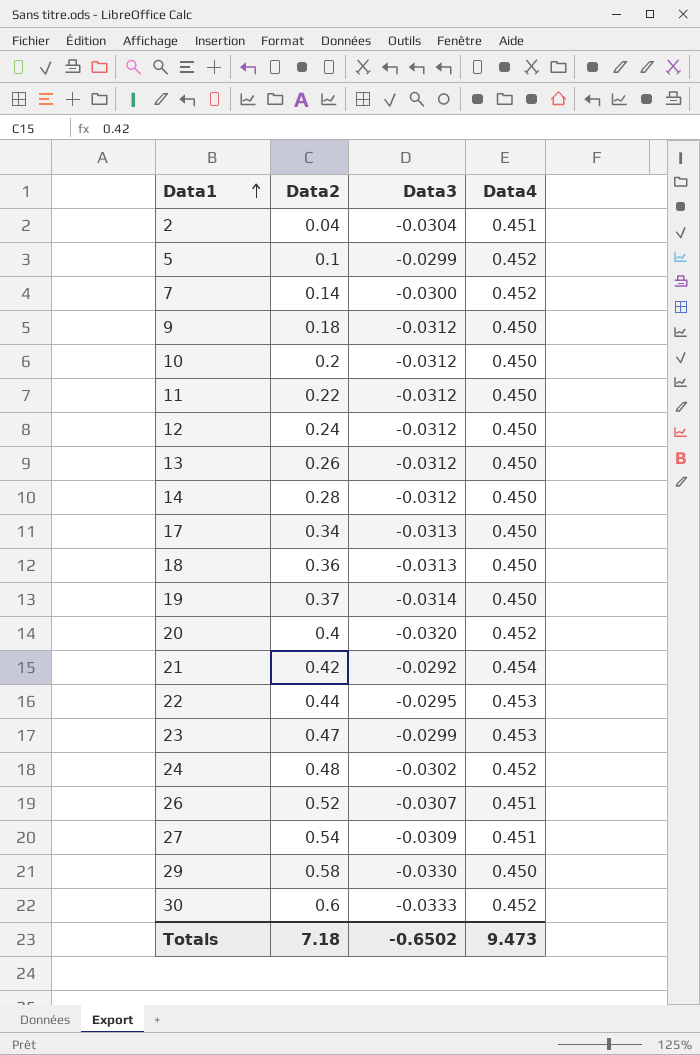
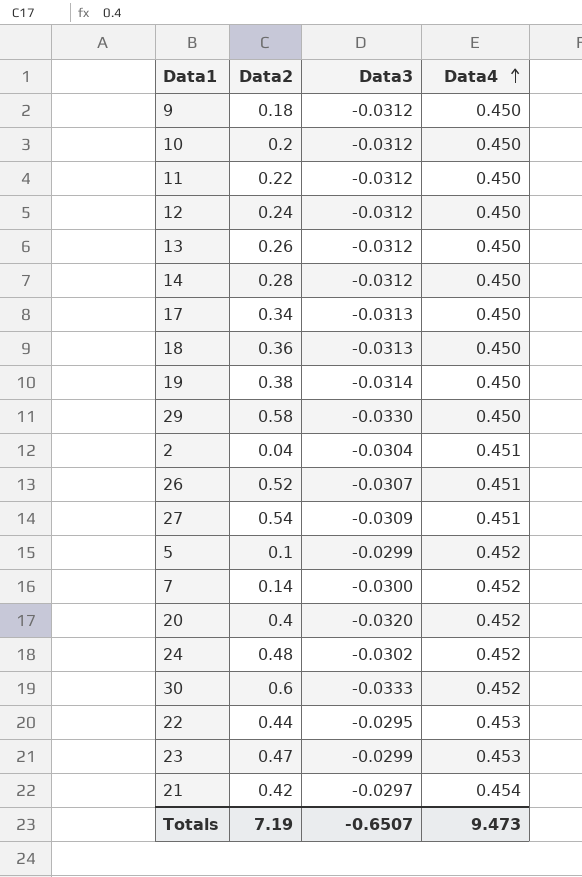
row order: Data1 ascending -> Data4 ascending
19 | Data2: 0.37 -> 0.38
21 | Data3: -0.0292 -> -0.0297
Totals | Data2: 7.18 -> 7.19
Totals | Data3: -0.6502 -> -0.6507

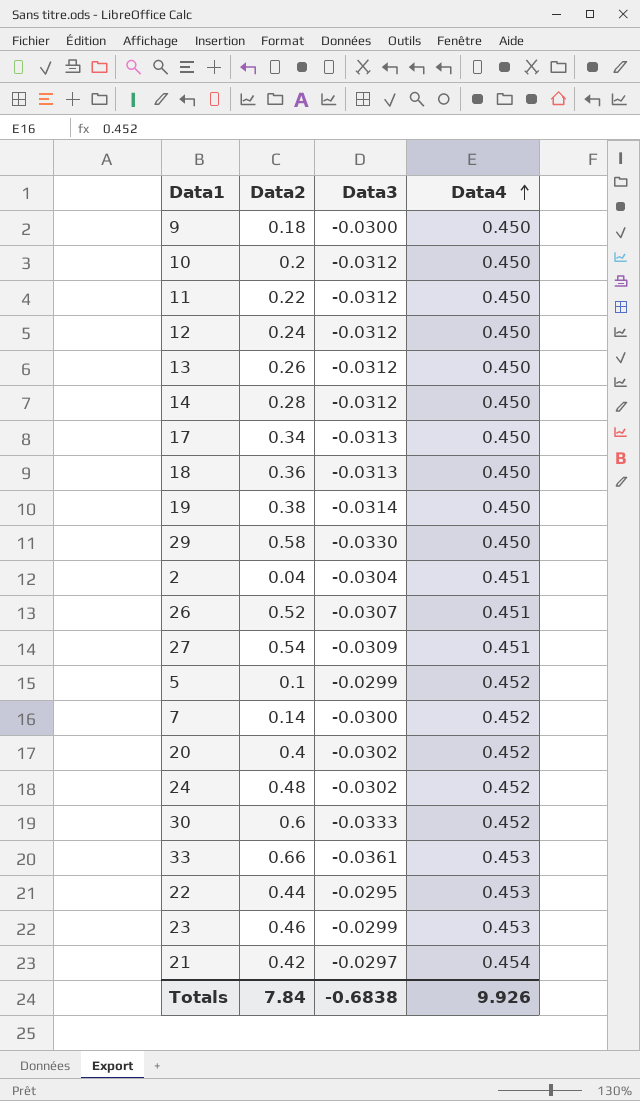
9 | Data3: -0.0312 -> -0.0300
20 | Data3: -0.0320 -> -0.0302
row 33: none -> 0.66 | -0.0361 | 0.453
23 | Data2: 0.47 -> 0.46
Totals | Data2: 7.19 -> 7.84
Totals | Data3: -0.6507 -> -0.6838
Totals | Data4: 9.473 -> 9.926

